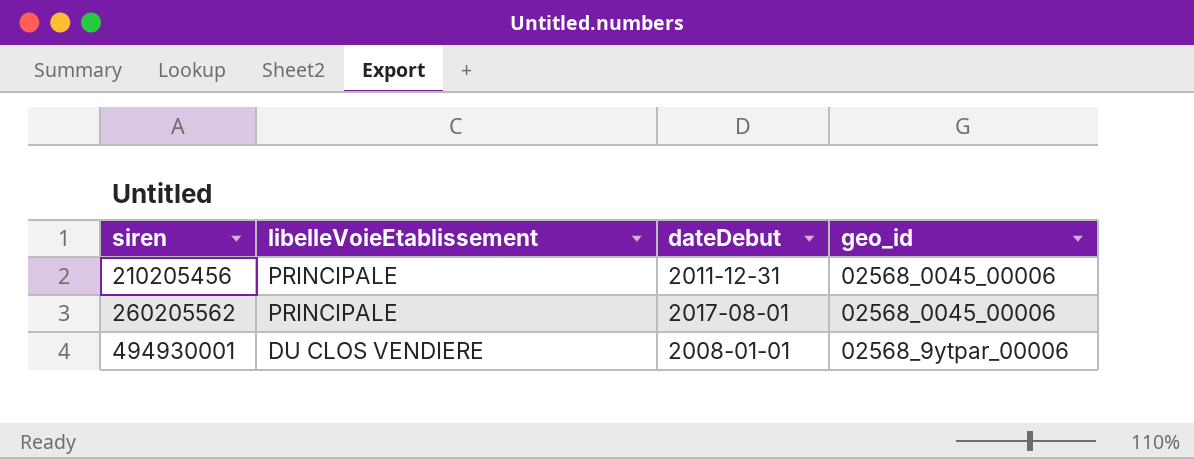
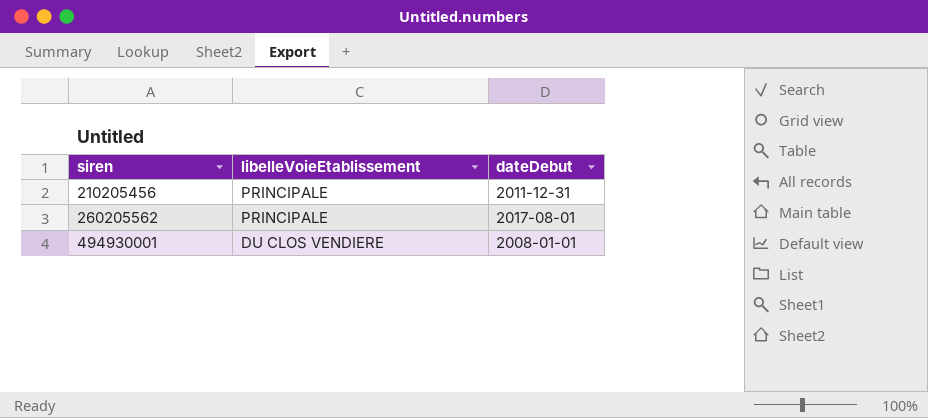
column geo_id | position: 4 -> none

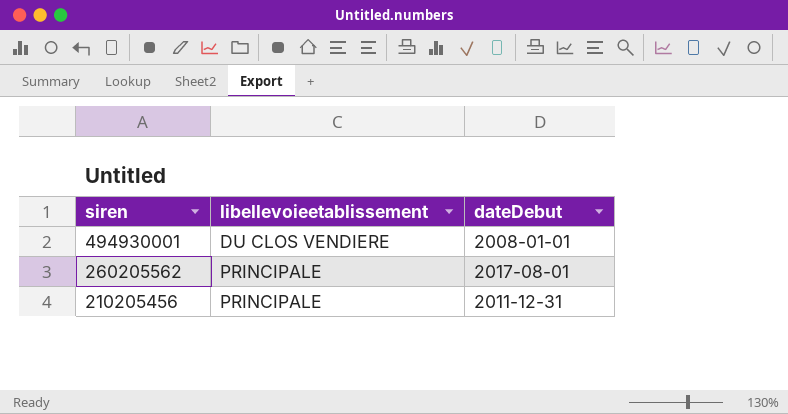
row order: siren ascending -> siren descending
column name: libelleVoieEtablissement -> libellevoieetablissement

